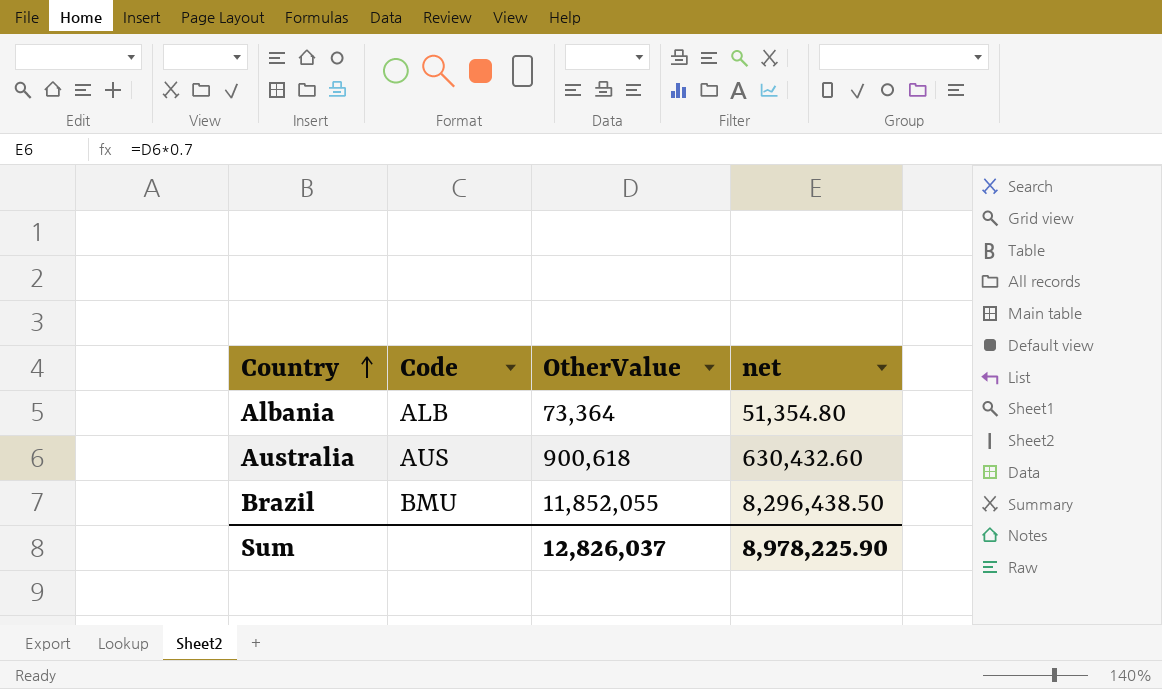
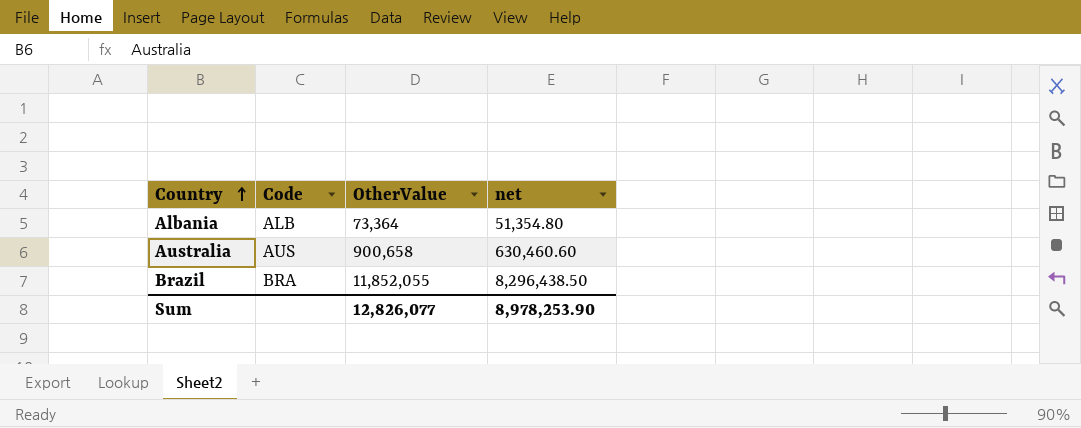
Australia | OtherValue: 900,618 -> 900,658
Australia | net: 630,432.60 -> 630,460.60
Brazil | Code: BMU -> BRA
Sum | OtherValue: 12,826,037 -> 12,826,077
Sum | net: 8,978,225.90 -> 8,978,253.90

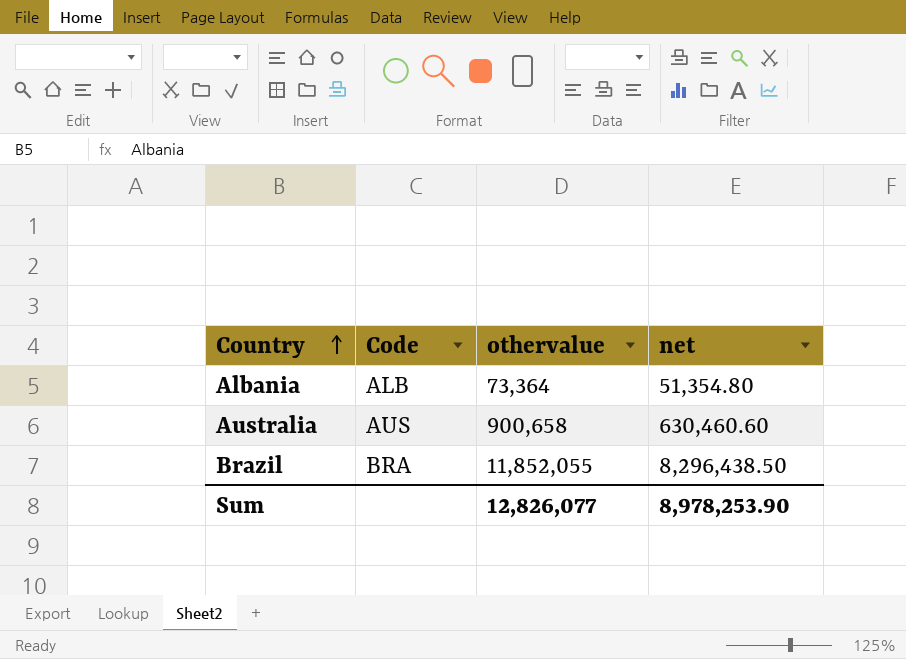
column name: OtherValue -> othervalue

